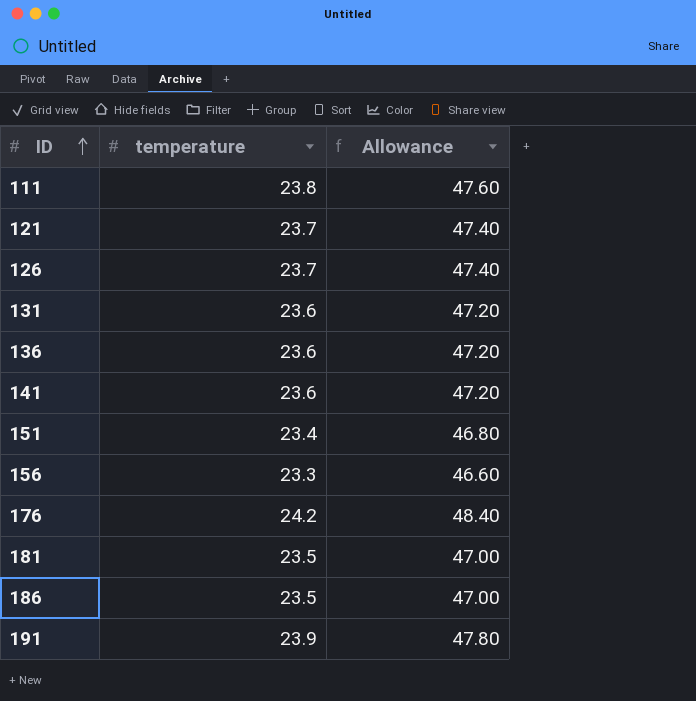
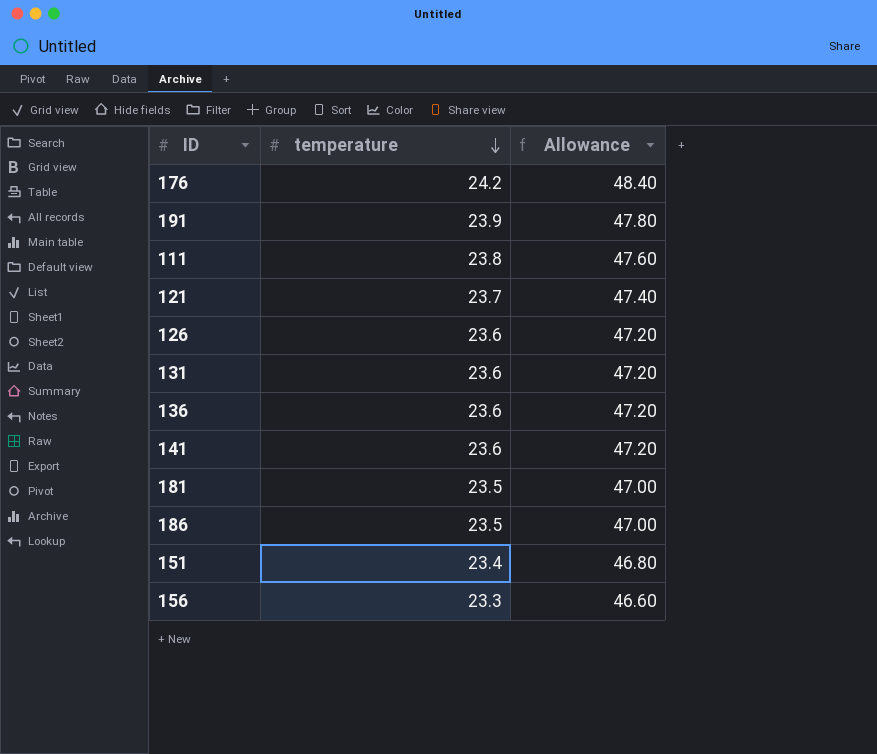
row order: ID ascending -> temperature descending
126 | temperature: 23.7 -> 23.6
126 | Allowance: 47.40 -> 47.20

